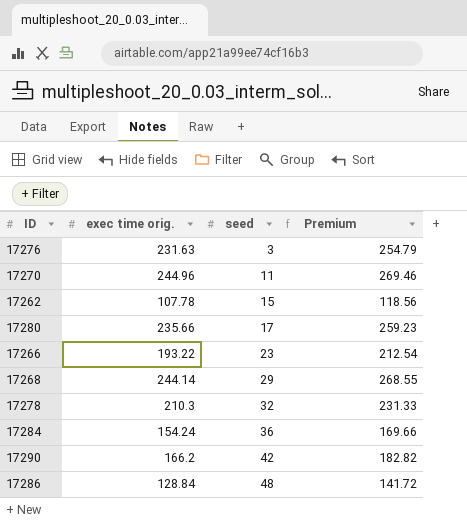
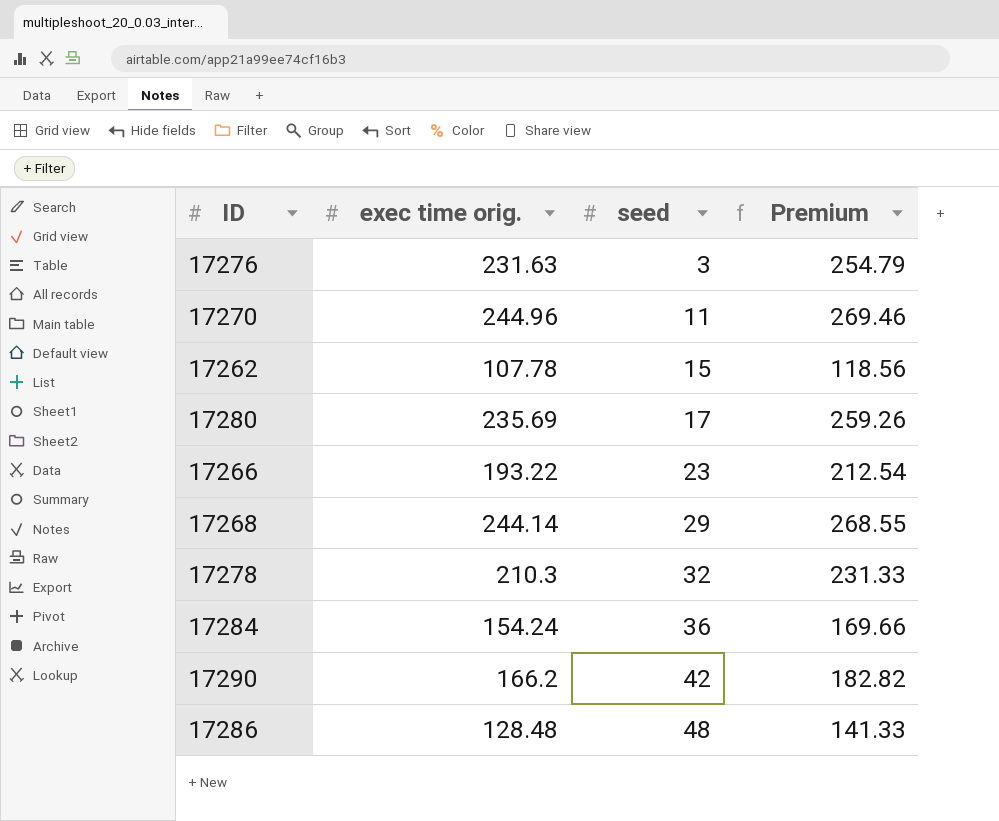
17280 | exec time orig.: 235.66 -> 235.69
17280 | Premium: 259.23 -> 259.26
17286 | exec time orig.: 128.84 -> 128.48
17286 | Premium: 141.72 -> 141.33

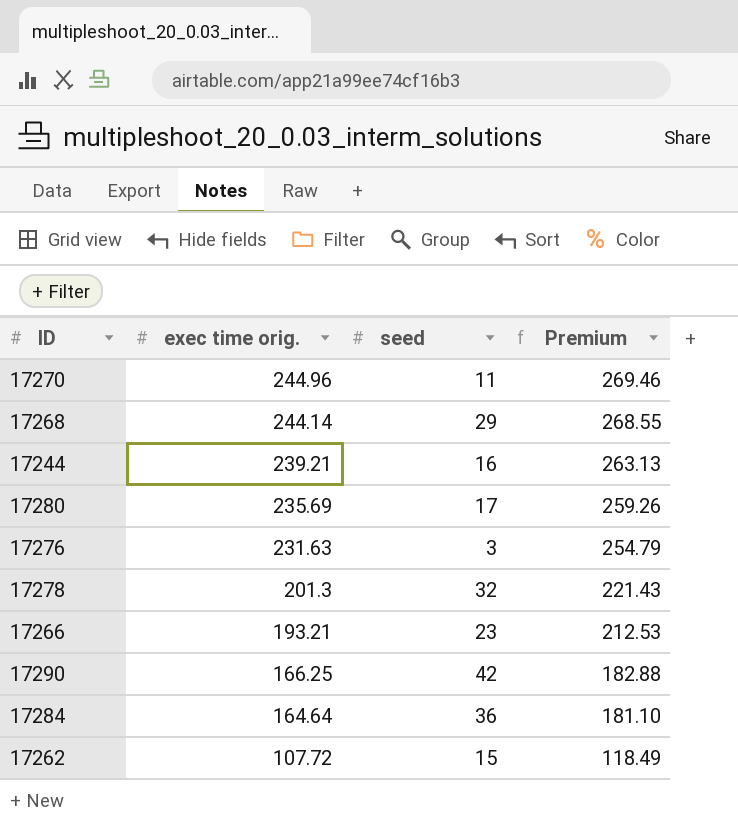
row order: seed ascending -> exec time orig. descending
row 17286: 128.48 | 48 | 141.33 -> none
row 17244: none -> 239.21 | 16 | 263.13
17278 | exec time orig.: 210.3 -> 201.3
17278 | Premium: 231.33 -> 221.43
17266 | exec time orig.: 193.22 -> 193.21
17266 | Premium: 212.54 -> 212.53
17290 | exec time orig.: 166.2 -> 166.25
17290 | Premium: 182.82 -> 182.88
17284 | exec time orig.: 154.24 -> 164.64
17284 | Premium: 169.66 -> 181.10
17262 | exec time orig.: 107.78 -> 107.72
17262 | Premium: 118.56 -> 118.49

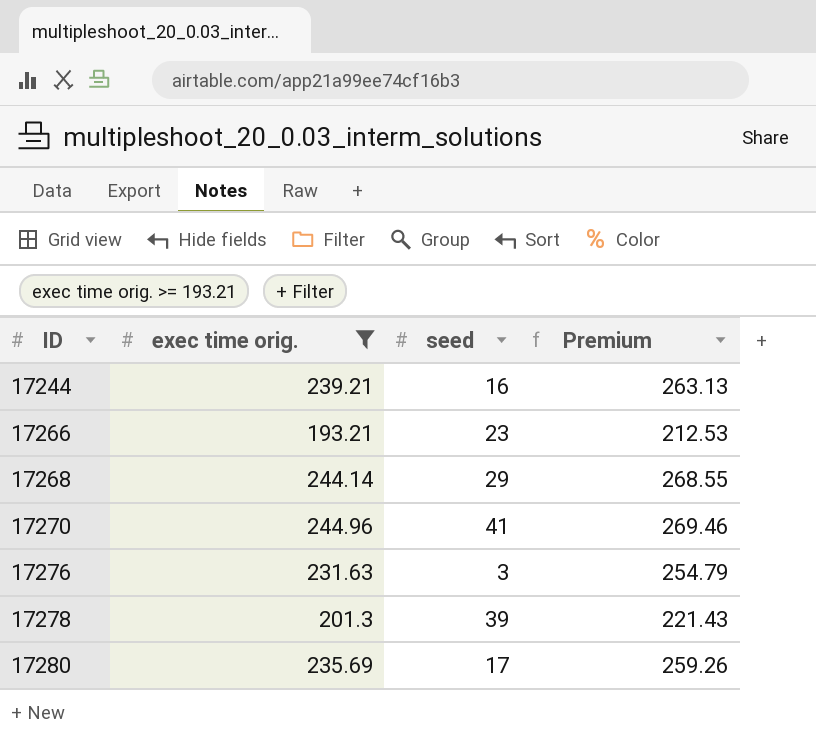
filter: none -> exec time orig. >= 193.21
row order: exec time orig. descending -> ID ascending
17270 | seed: 11 -> 41
17278 | seed: 32 -> 39

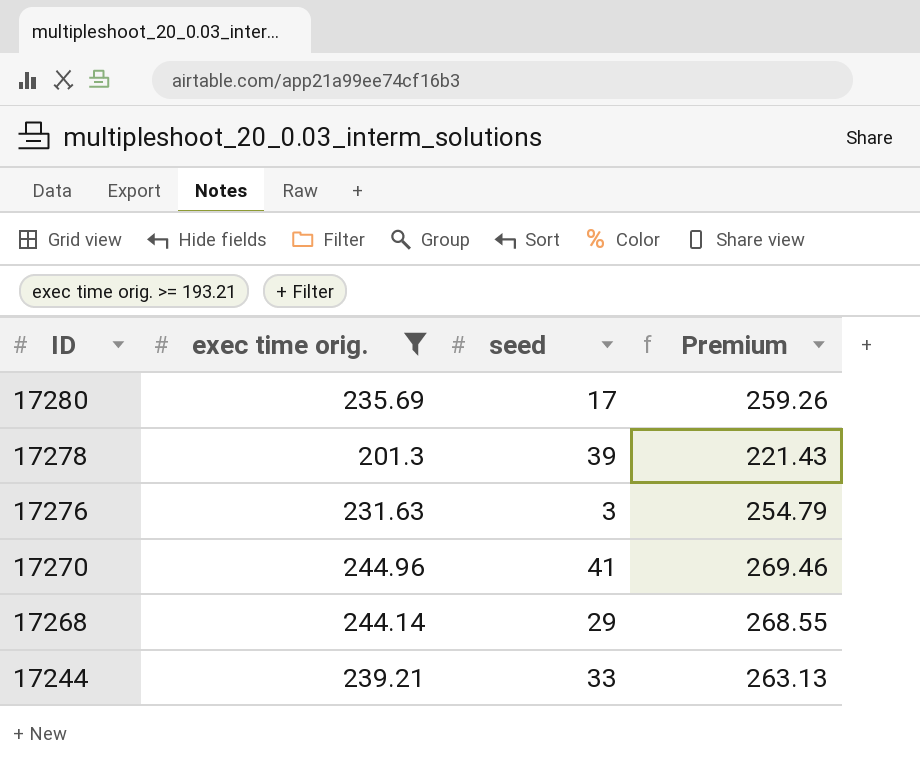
row order: ID ascending -> ID descending
row 17266: 193.21 | 23 | 212.53 -> none
17244 | seed: 16 -> 33

